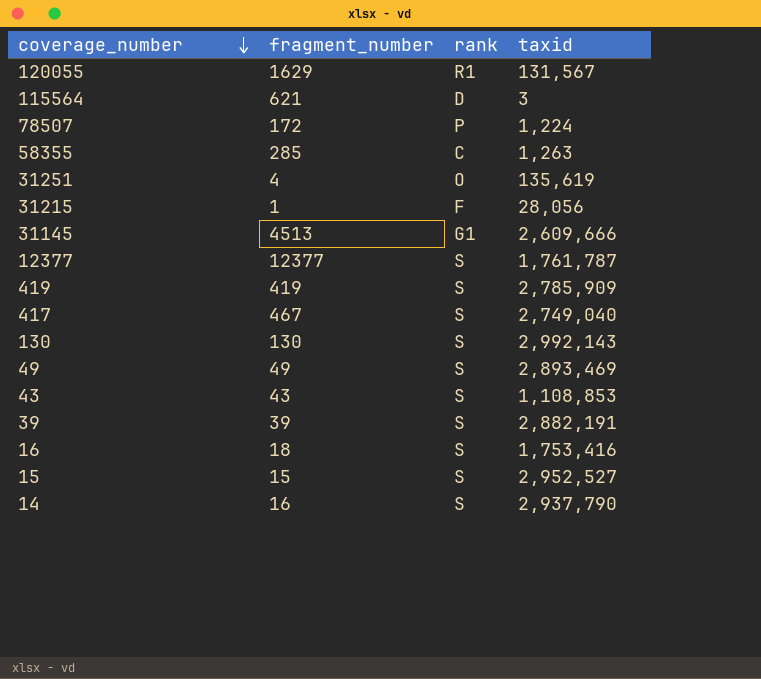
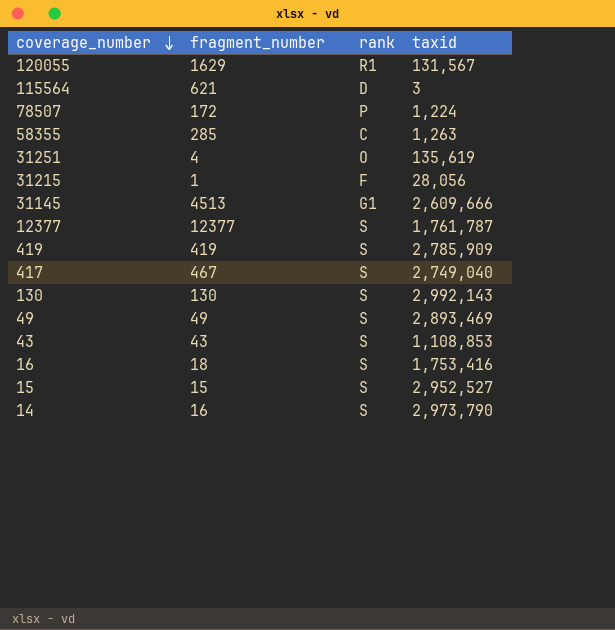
row 39: 39 | S | 2,882,191 -> none
14 | taxid: 2,937,790 -> 2,973,790

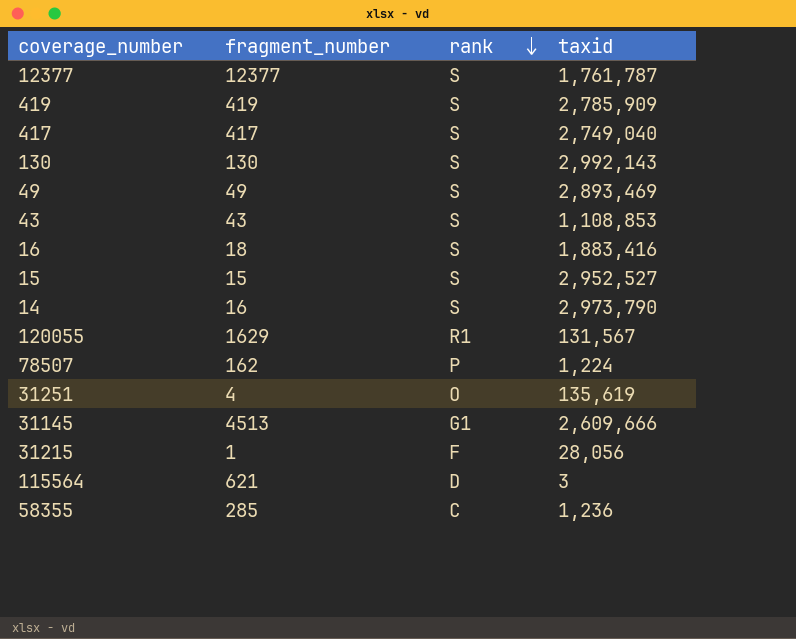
row order: coverage_number descending -> rank descending
417 | fragment_number: 467 -> 417
16 | taxid: 1,753,416 -> 1,883,416
78507 | fragment_number: 172 -> 162
58355 | taxid: 1,263 -> 1,236

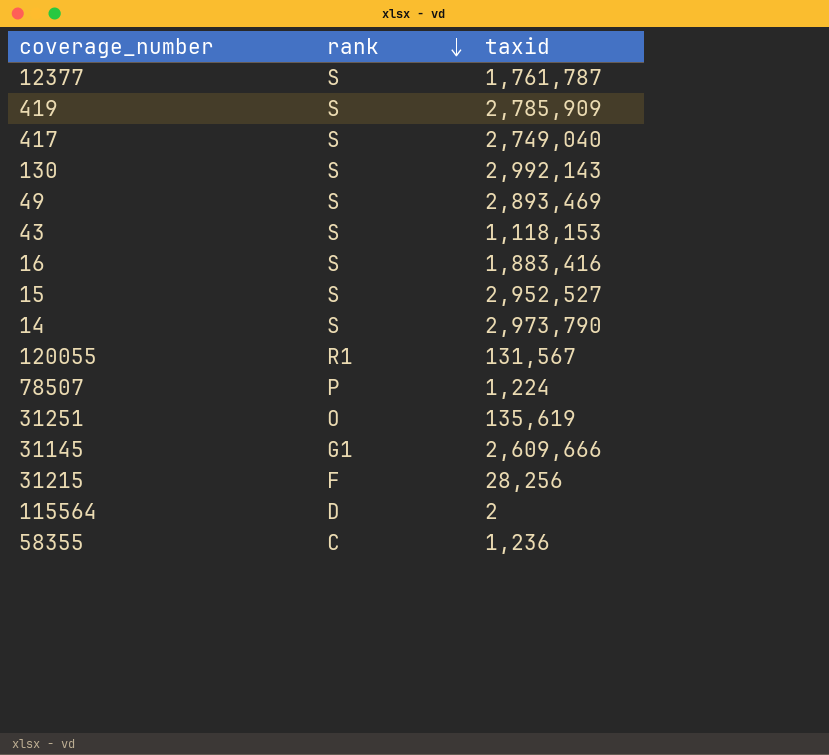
column fragment_number | position: 2 -> none
43 | taxid: 1,108,853 -> 1,118,153
31215 | taxid: 28,056 -> 28,256
115564 | taxid: 3 -> 2

